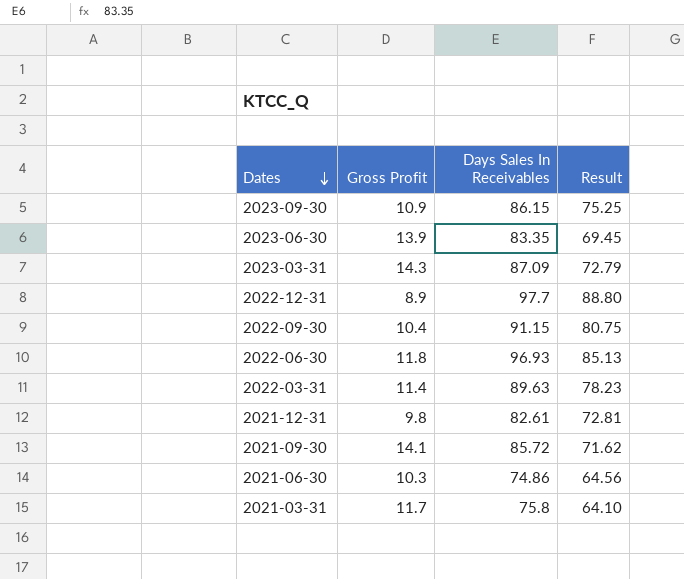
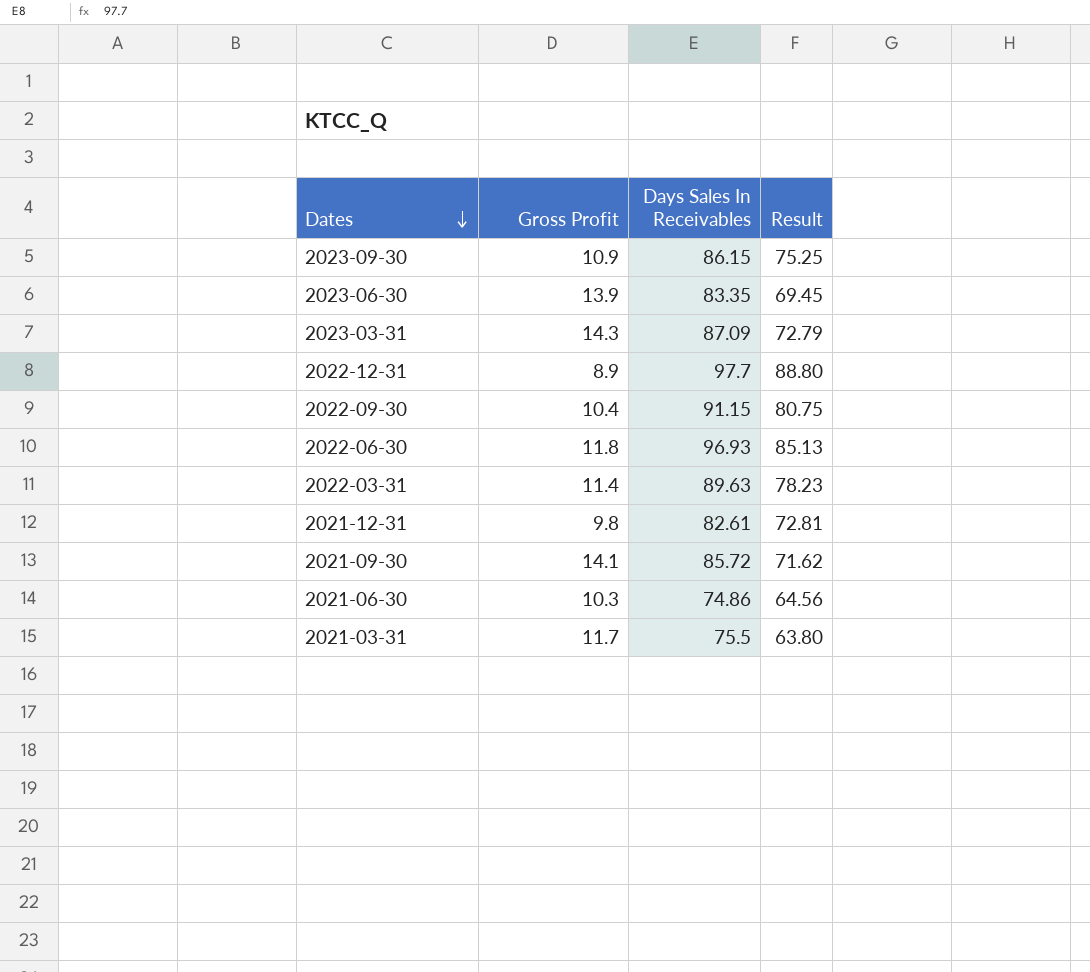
2021-03-31 | Days Sales In Receivables: 75.8 -> 75.5
2021-03-31 | Result: 64.10 -> 63.80

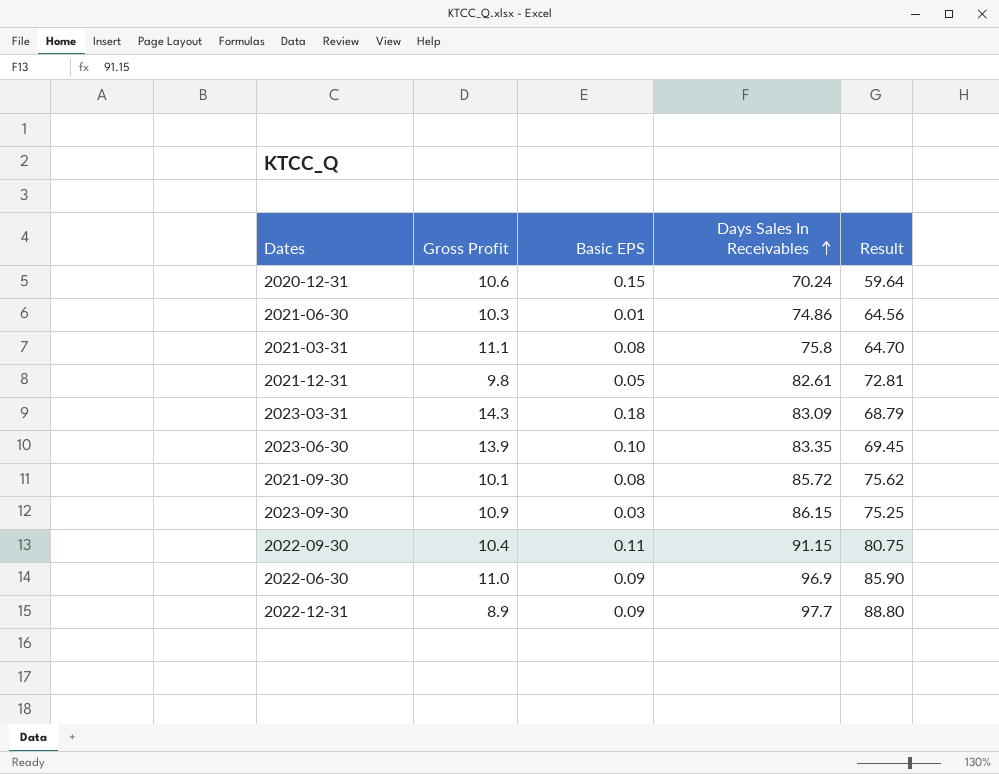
row order: Dates descending -> Days Sales In Receivables ascending
column Basic EPS | position: none -> 3
row 2022-03-31: 11.4 | 89.63 | 78.23 -> none
row 2020-12-31: none -> 10.6 | 0.15 | 70.24 | 59.64
2021-03-31 | Gross Profit: 11.7 -> 11.1
2021-03-31 | Days Sales In Receivables: 75.5 -> 75.8
2021-03-31 | Result: 63.80 -> 64.70
2023-03-31 | Days Sales In Receivables: 87.09 -> 83.09
2023-03-31 | Result: 72.79 -> 68.79
2021-09-30 | Gross Profit: 14.1 -> 10.1
2021-09-30 | Result: 71.62 -> 75.62
2022-06-30 | Gross Profit: 11.8 -> 11.0
2022-06-30 | Days Sales In Receivables: 96.93 -> 96.9
2022-06-30 | Result: 85.13 -> 85.90

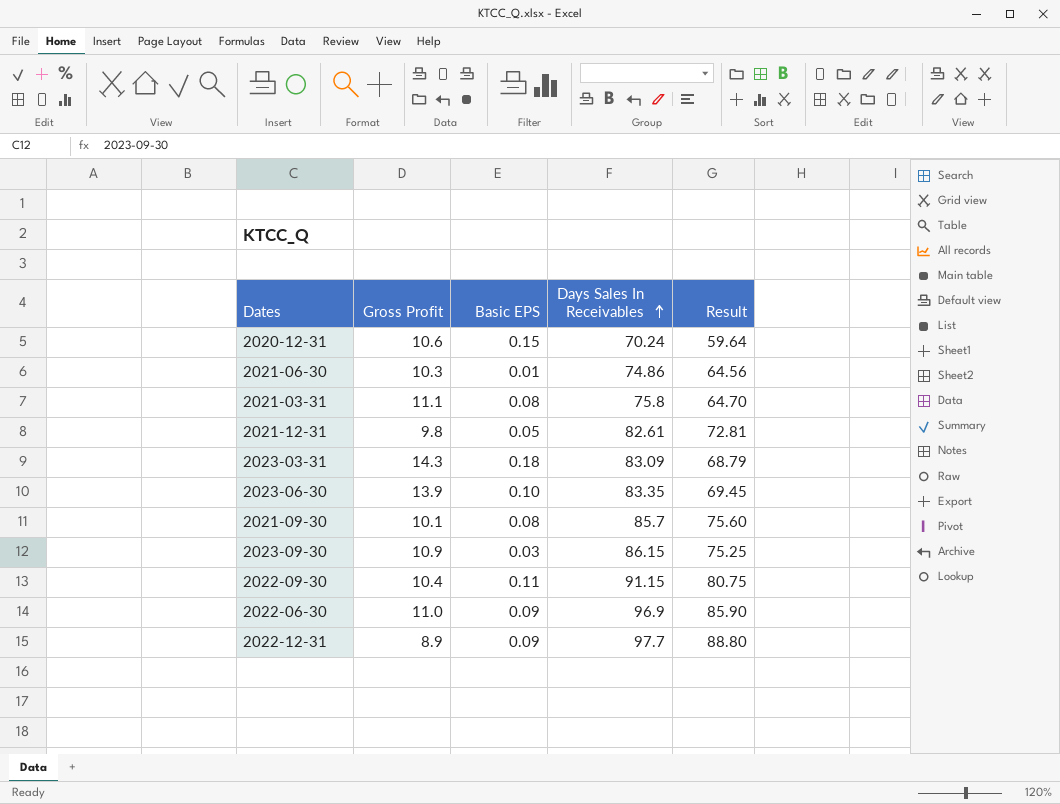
2021-09-30 | Days Sales In Receivables: 85.72 -> 85.7
2021-09-30 | Result: 75.62 -> 75.60

